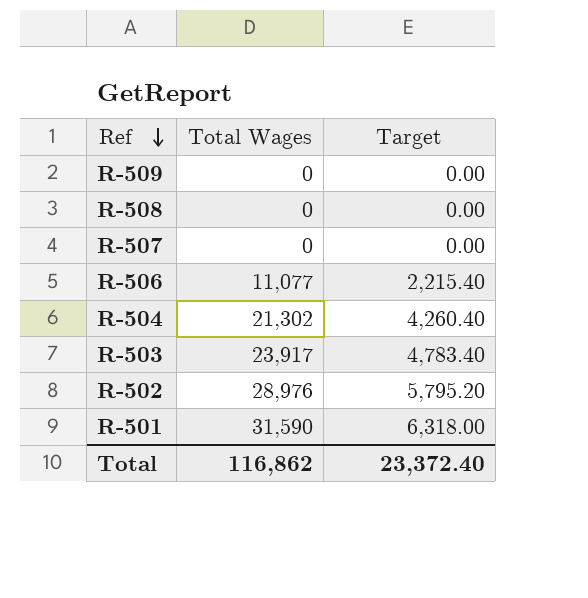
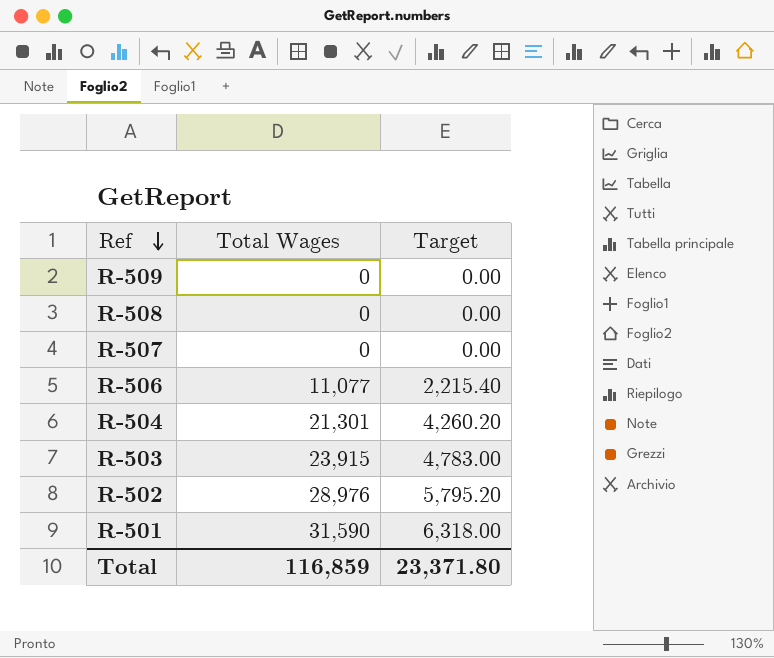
R-504 | Total Wages: 21,302 -> 21,301
R-504 | Target: 4,260.40 -> 4,260.20
R-503 | Total Wages: 23,917 -> 23,915
R-503 | Target: 4,783.40 -> 4,783.00
Total | Total Wages: 116,862 -> 116,859
Total | Target: 23,372.40 -> 23,371.80

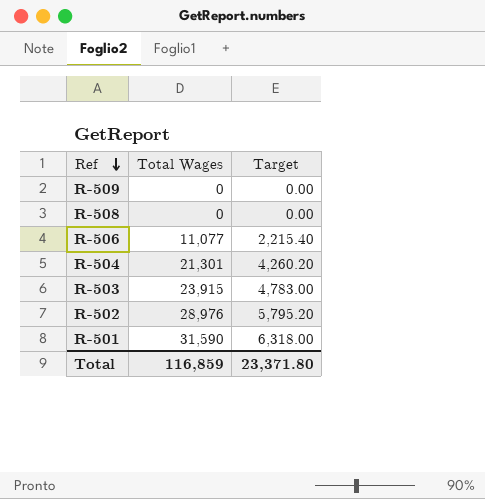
row R-507: 0 | 0.00 -> none

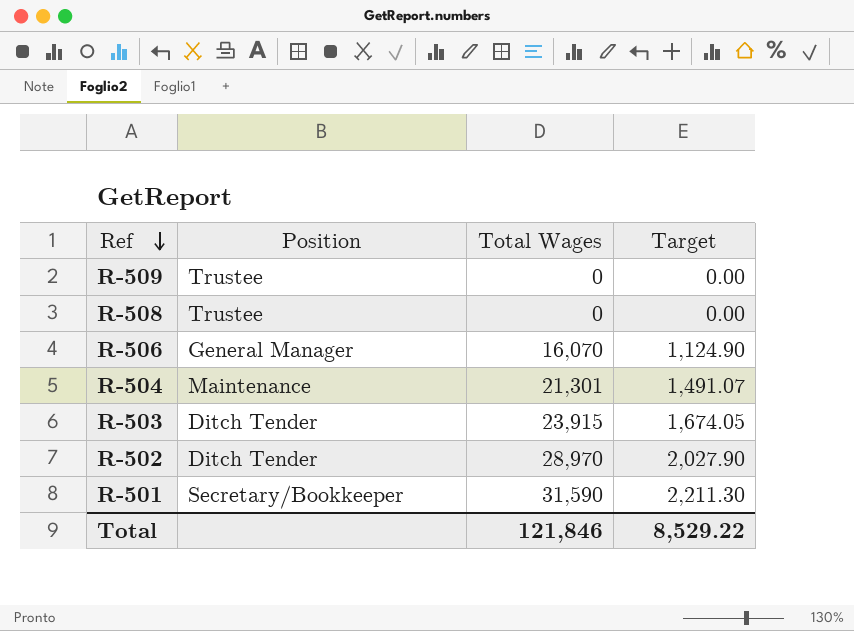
column Position | position: none -> 2
column Target | formula: [Total Wages] * 0.2 -> [Total Wages] * 0.07
R-506 | Total Wages: 11,077 -> 16,070
R-502 | Total Wages: 28,976 -> 28,970
Total | Total Wages: 116,859 -> 121,846
Total | Target: 23,371.80 -> 8,529.22

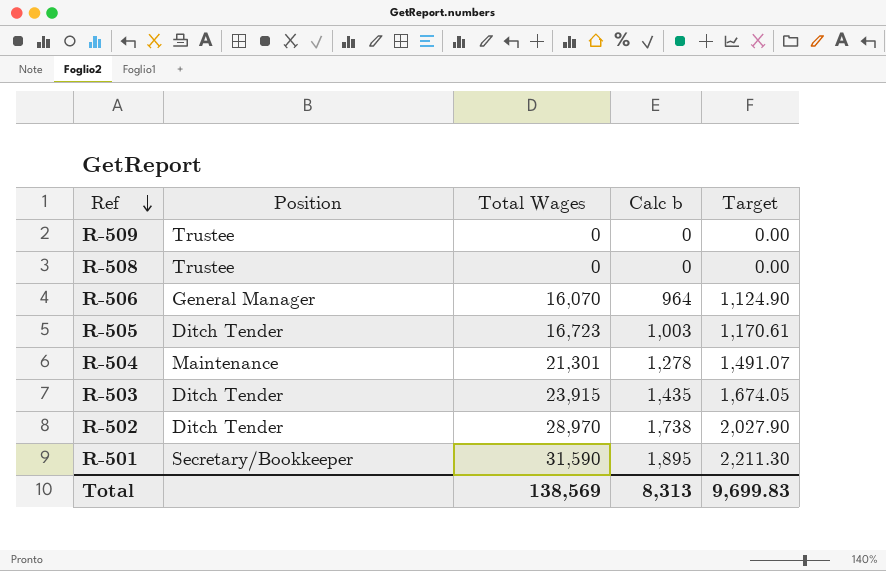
column Calc b | formula: none -> [Total Wages] * 0.06
row R-505: none -> Ditch Tender | 16,723 | 1,003 | 1,170.61
Total | Total Wages: 121,846 -> 138,569
Total | Target: 8,529.22 -> 9,699.83

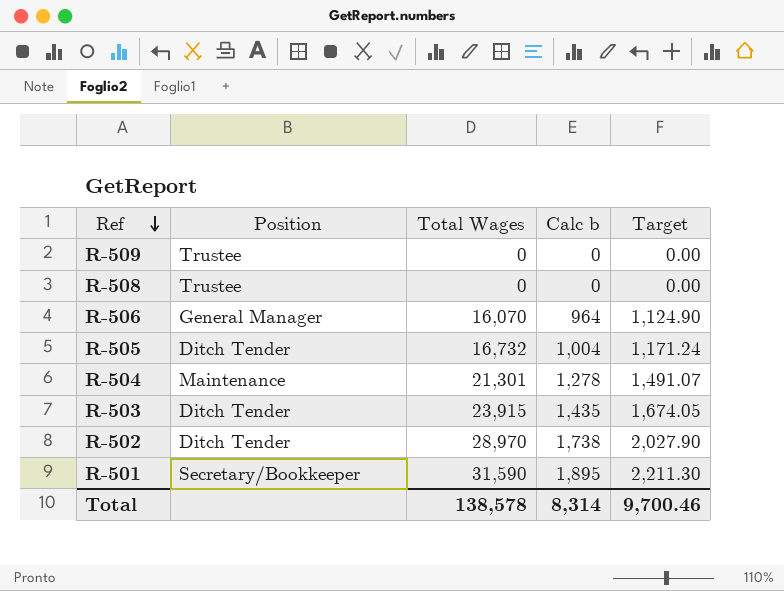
R-505 | Total Wages: 16,723 -> 16,732
R-505 | Calc b: 1,003 -> 1,004
R-505 | Target: 1,170.61 -> 1,171.24
Total | Total Wages: 138,569 -> 138,578
Total | Calc b: 8,313 -> 8,314
Total | Target: 9,699.83 -> 9,700.46

